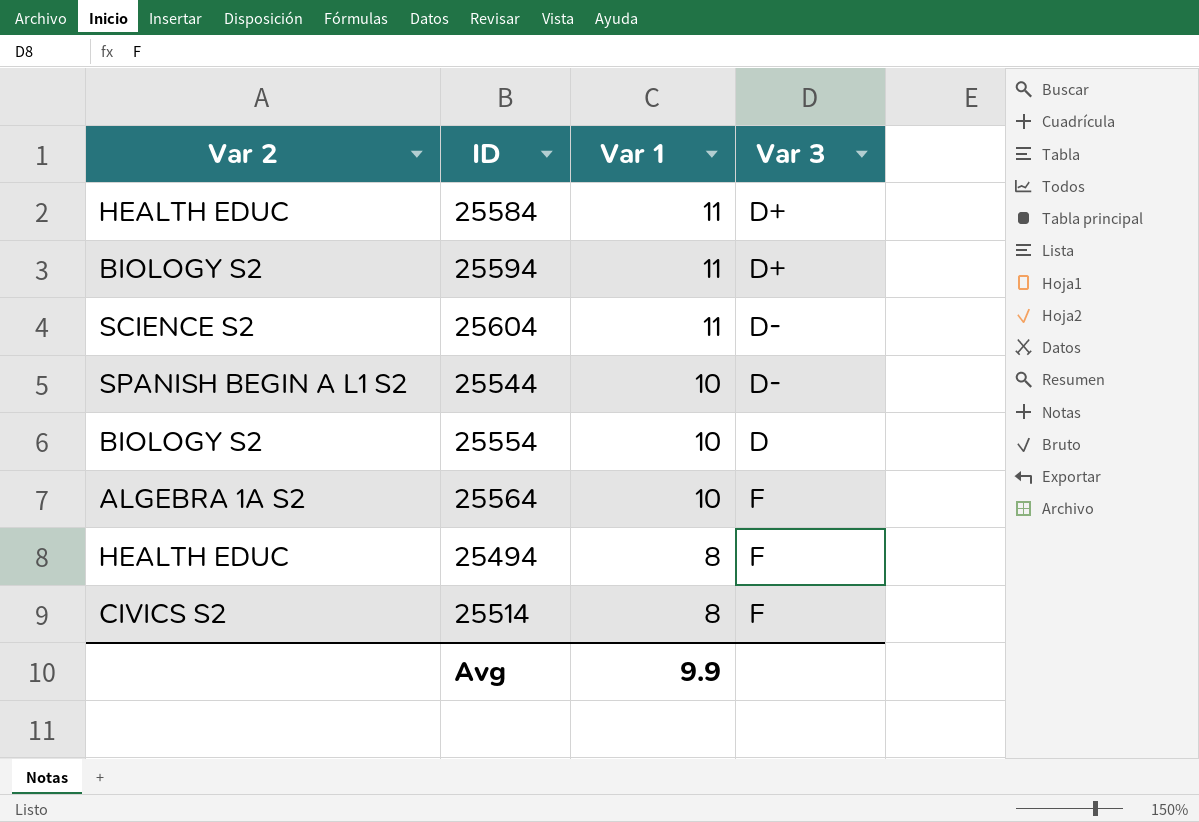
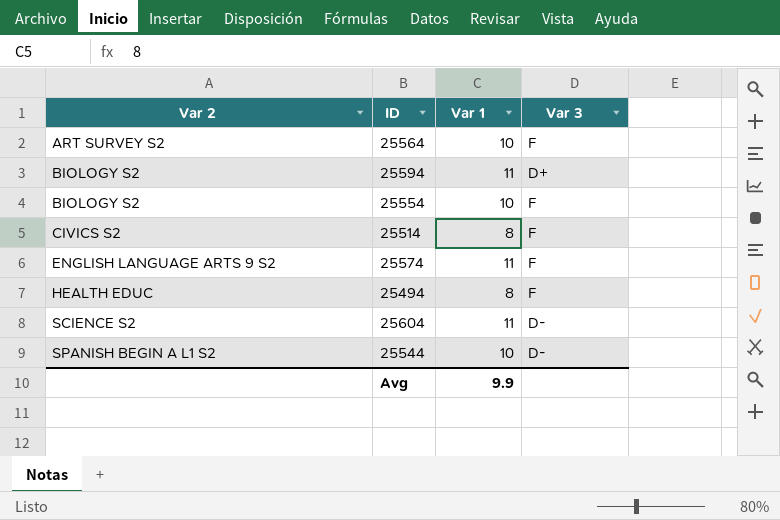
row order: Var 1 descending -> Var 2 ascending
row 25584: HEALTH EDUC | 11 | D+ -> none
25564 | Var 2: ALGEBRA 1A S2 -> ART SURVEY S2
25554 | Var 3: D -> F
row 25574: none -> ENGLISH LANGUAGE ARTS 9 S2 | 11 | F

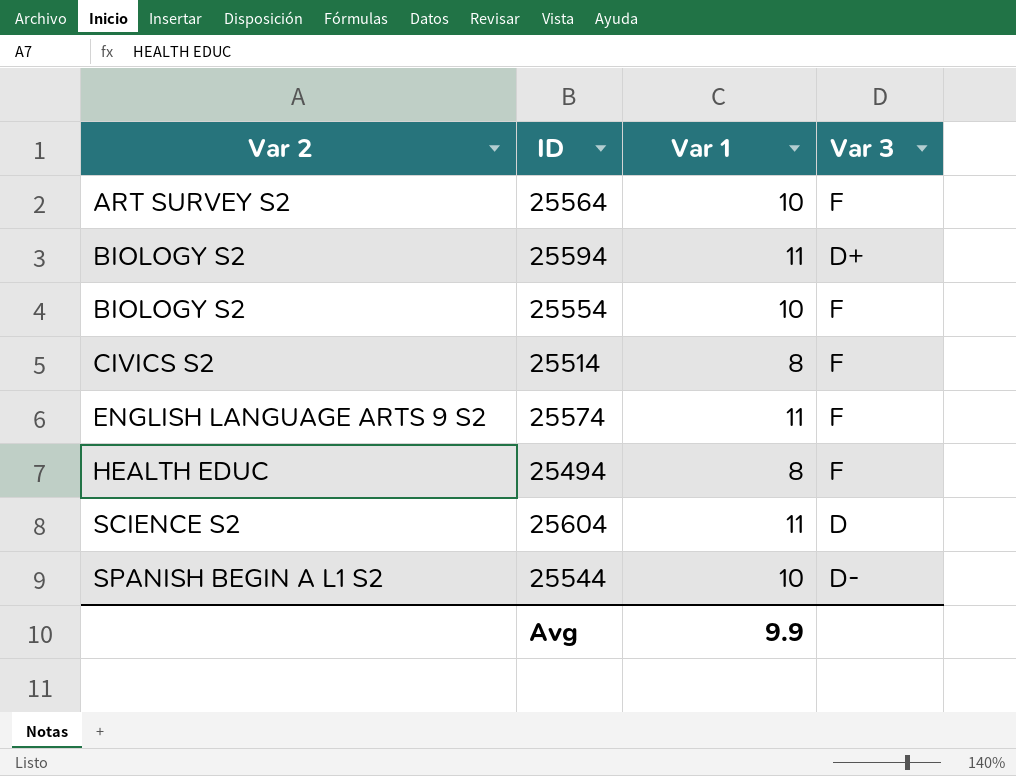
25604 | Var 3: D- -> D

